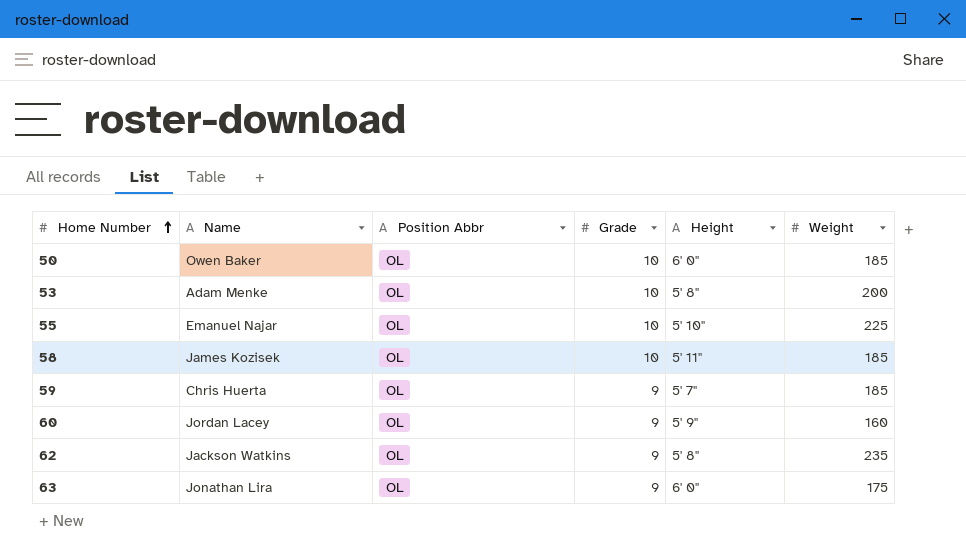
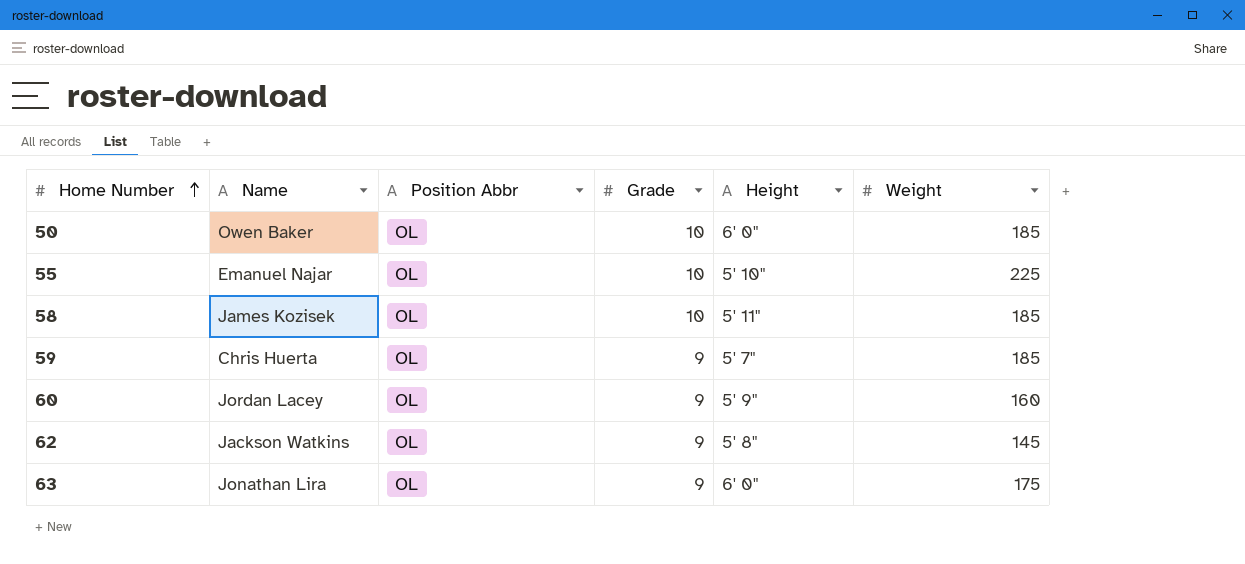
row 53: Adam Menke | OL | 10 | 5' 8" | 200 -> none
62 | Weight: 235 -> 145

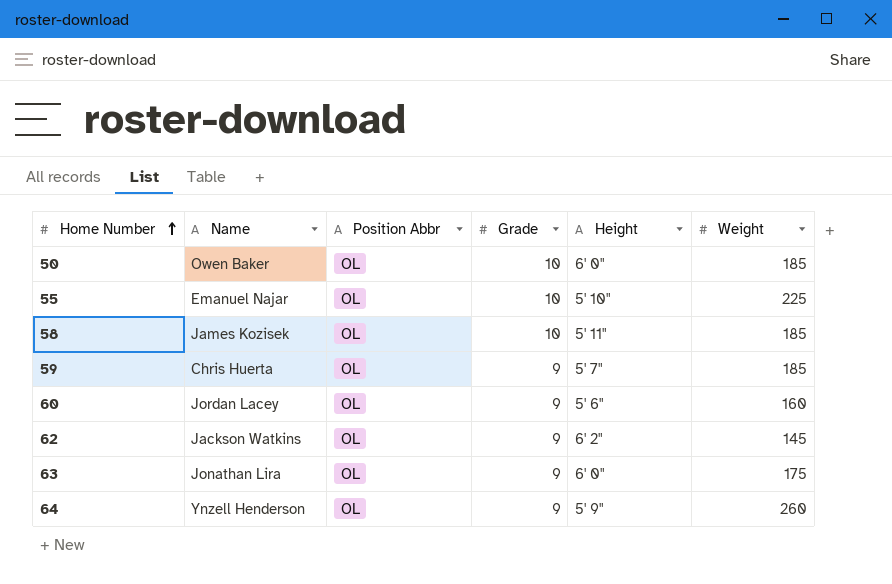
60 | Height: 5' 9" -> 5' 6"
62 | Height: 5' 8" -> 6' 2"
row 64: none -> Ynzell Henderson | OL | 9 | 5' 9" | 260

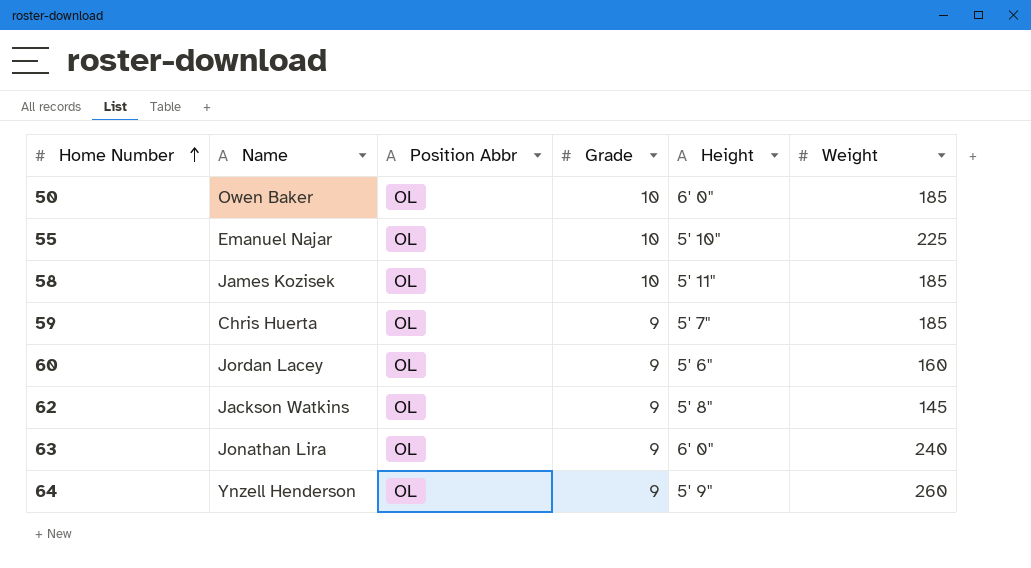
62 | Height: 6' 2" -> 5' 8"
63 | Weight: 175 -> 240

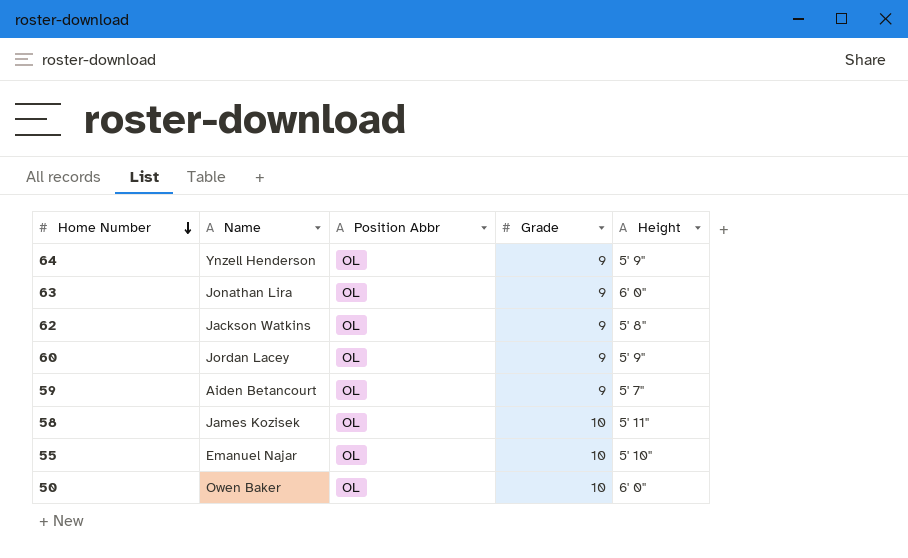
row order: Home Number ascending -> Home Number descending
column Weight | position: 6 -> none
60 | Height: 5' 6" -> 5' 9"
59 | Name: Chris Huerta -> Aiden Betancourt

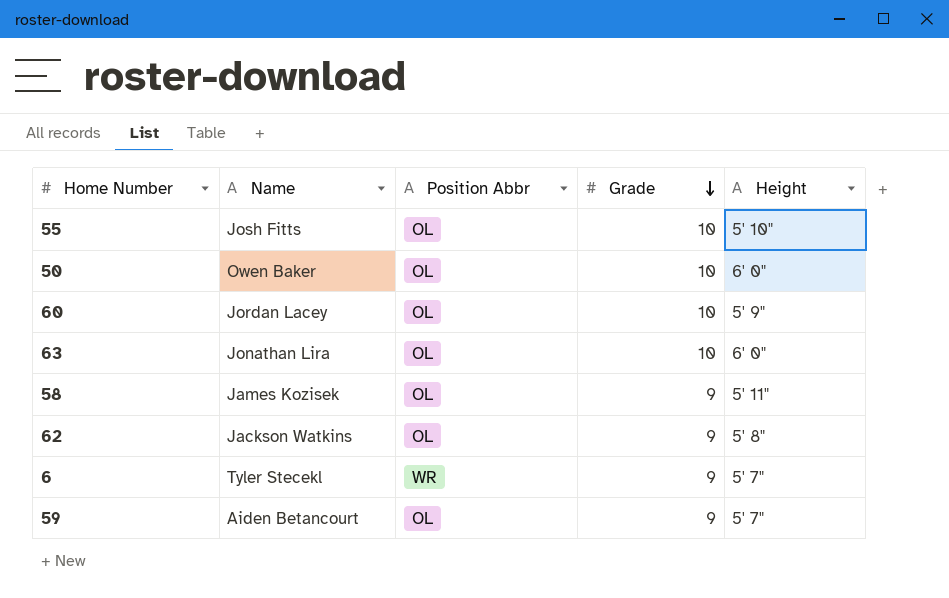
row order: Home Number descending -> Grade descending
row 64: Ynzell Henderson | OL | 9 | 5' 9" -> none
55 | Name: Emanuel Najar -> Josh Fitts
60 | Grade: 9 -> 10
63 | Grade: 9 -> 10
58 | Grade: 10 -> 9
row 6: none -> Tyler Stecekl | WR | 9 | 5' 7"

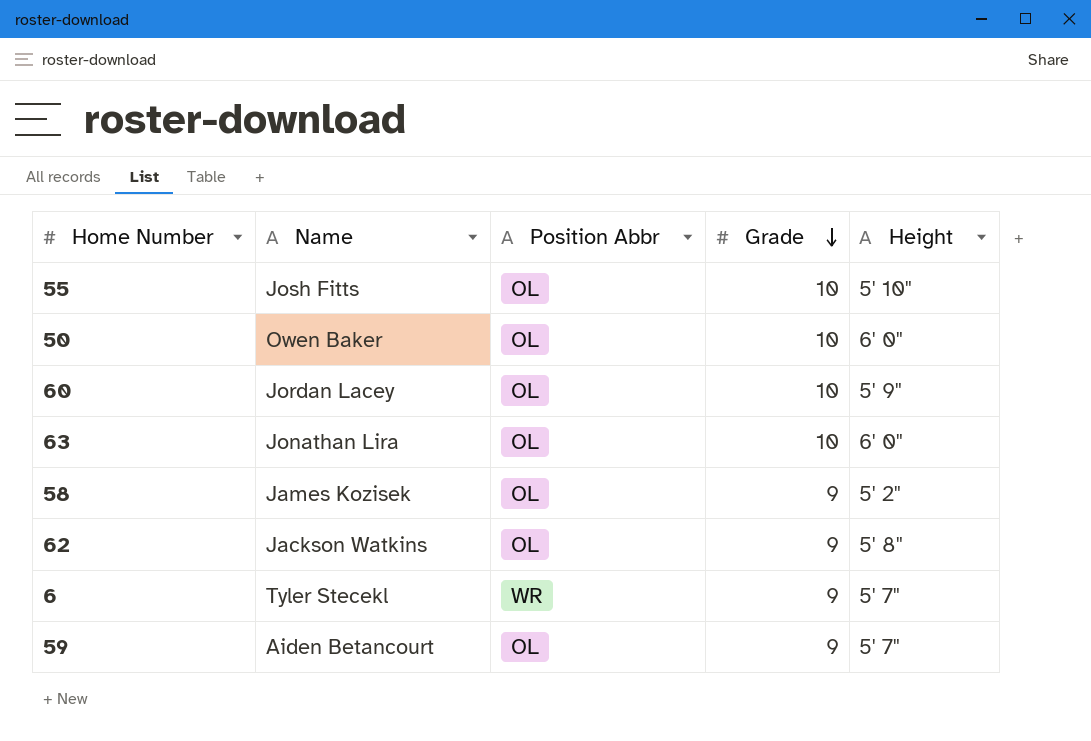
58 | Height: 5' 11" -> 5' 2"

